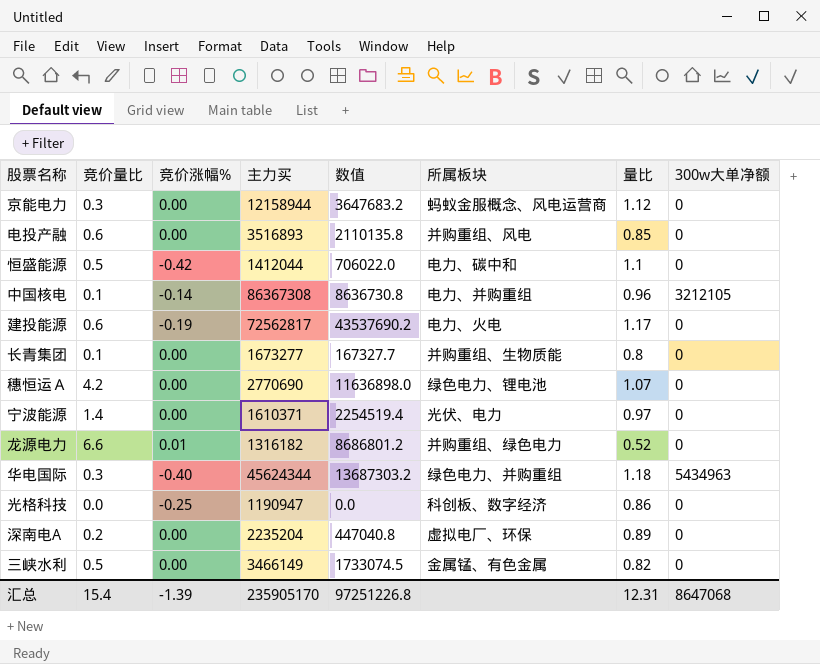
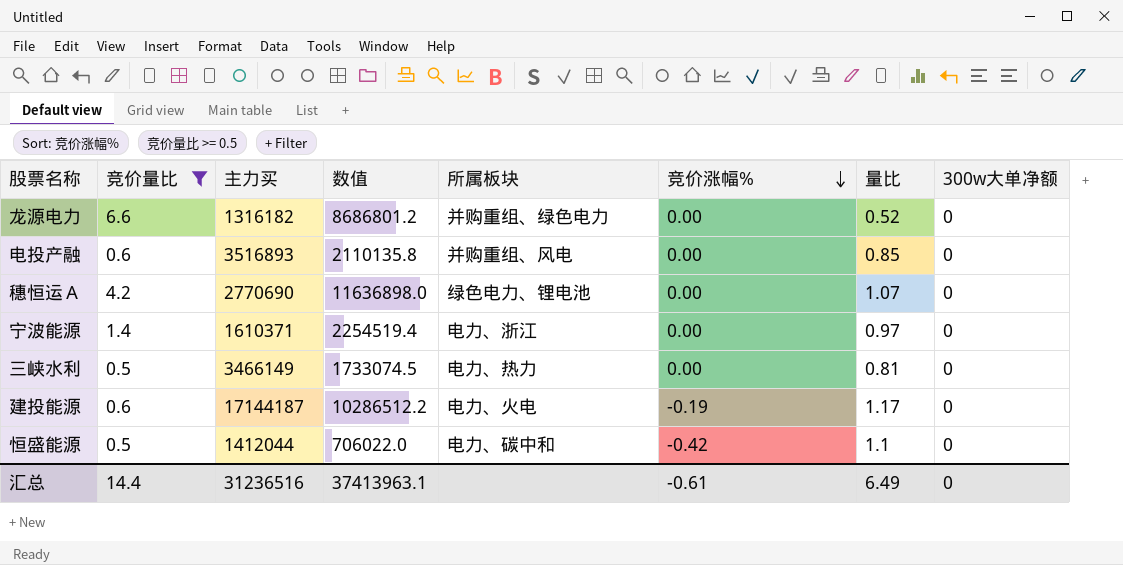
filter: none -> 竞价量比 >= 0.5
row order: none -> 竞价涨幅% descending
column 竞价涨幅% | position: 3 -> 6
龙源电力 | 竞价涨幅%: 0.01 -> 0.00
宁波能源 | 所属板块: 光伏、电力 -> 电力、浙江
三峡水利 | 所属板块: 金属锰、有色金属 -> 电力、热力
三峡水利 | 量比: 0.82 -> 0.81
建投能源 | 主力买: 72562817 -> 17144187
建投能源 | 数值: 43537690.2 -> 10286512.2
汇总 | 竞价量比: 15.4 -> 14.4
汇总 | 主力买: 235905170 -> 31236516
汇总 | 数值: 97251226.8 -> 37413963.1
汇总 | 竞价涨幅%: -1.39 -> -0.61
汇总 | 量比: 12.31 -> 6.49
汇总 | 300w大单净额: 8647068 -> 0

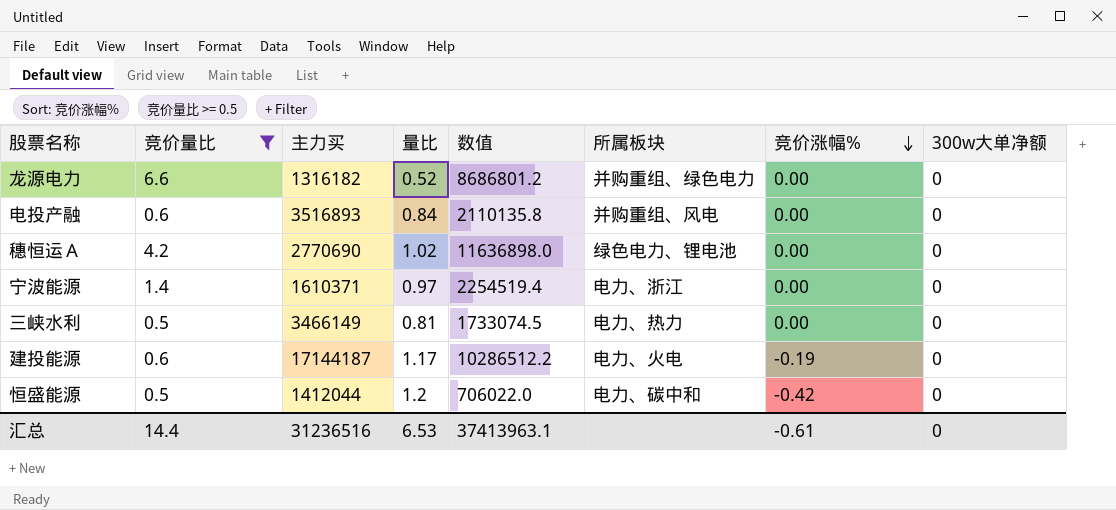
column 量比 | position: 7 -> 4
电投产融 | 量比: 0.85 -> 0.84
穗恒运Ａ | 量比: 1.07 -> 1.02
恒盛能源 | 量比: 1.1 -> 1.2
汇总 | 量比: 6.49 -> 6.53

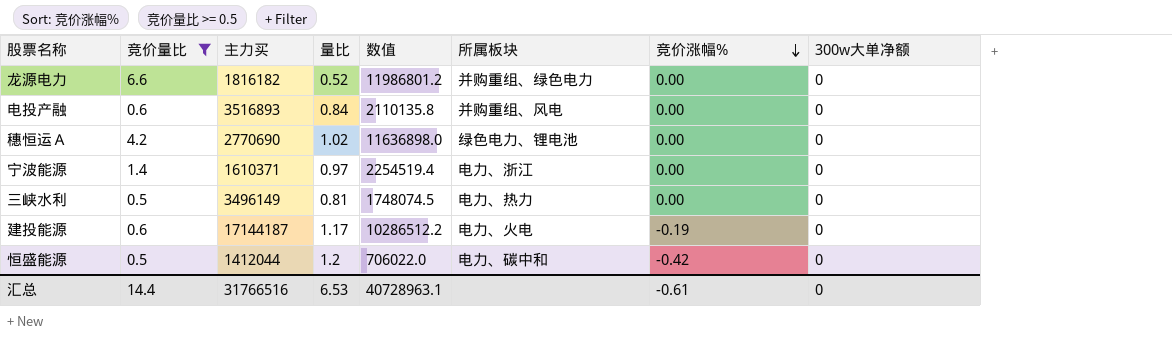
龙源电力 | 主力买: 1316182 -> 1816182
龙源电力 | 数值: 8686801.2 -> 11986801.2
三峡水利 | 主力买: 3466149 -> 3496149
三峡水利 | 数值: 1733074.5 -> 1748074.5
汇总 | 主力买: 31236516 -> 31766516
汇总 | 数值: 37413963.1 -> 40728963.1

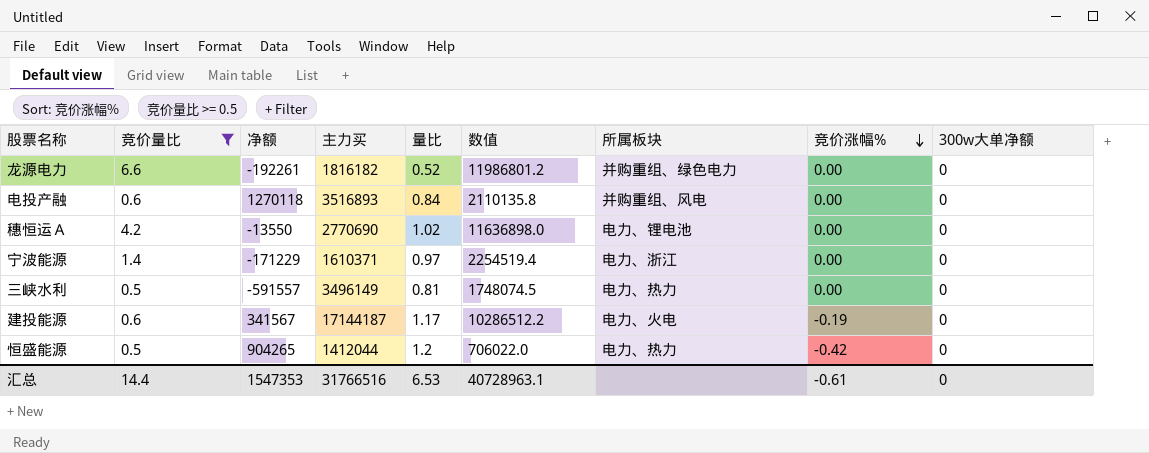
column 净额 | position: none -> 3
穗恒运Ａ | 所属板块: 绿色电力、锂电池 -> 电力、锂电池
恒盛能源 | 所属板块: 电力、碳中和 -> 电力、热力

